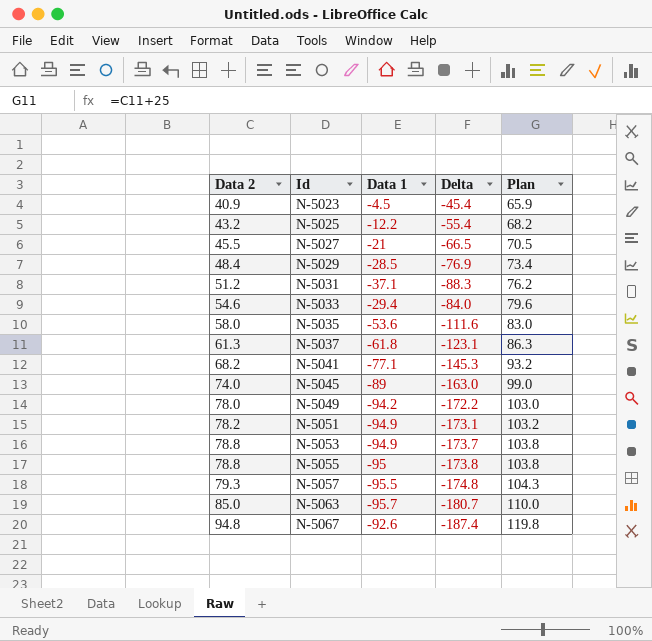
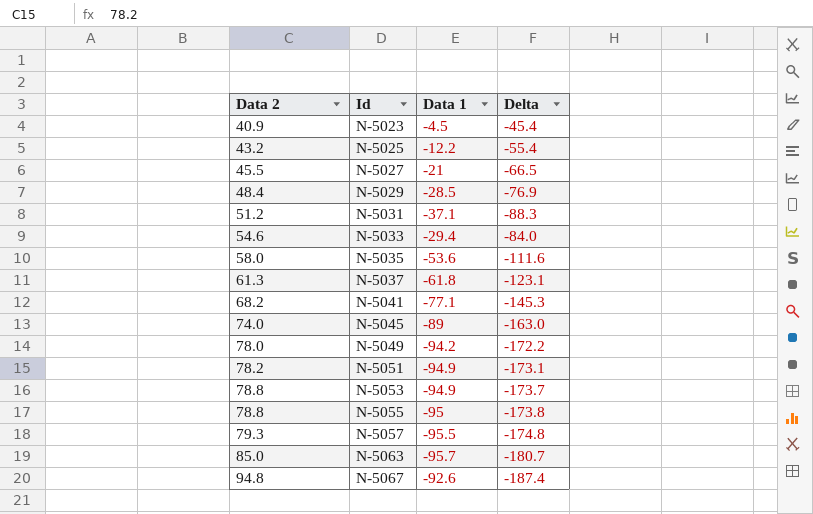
column Plan | formula: [Data 2] + 25 -> none

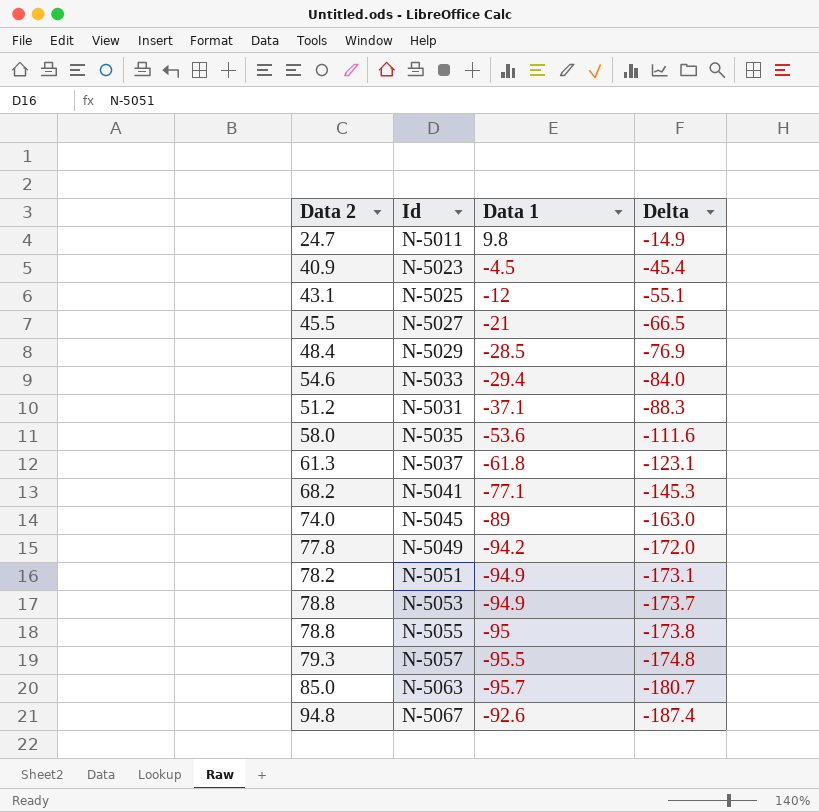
row order: Data 2 ascending -> Delta descending
row N-5011: none -> 24.7 | 9.8 | -14.9
N-5025 | Data 2: 43.2 -> 43.1
N-5025 | Data 1: -12.2 -> -12
N-5025 | Delta: -55.4 -> -55.1
N-5049 | Data 2: 78.0 -> 77.8
N-5049 | Delta: -172.2 -> -172.0

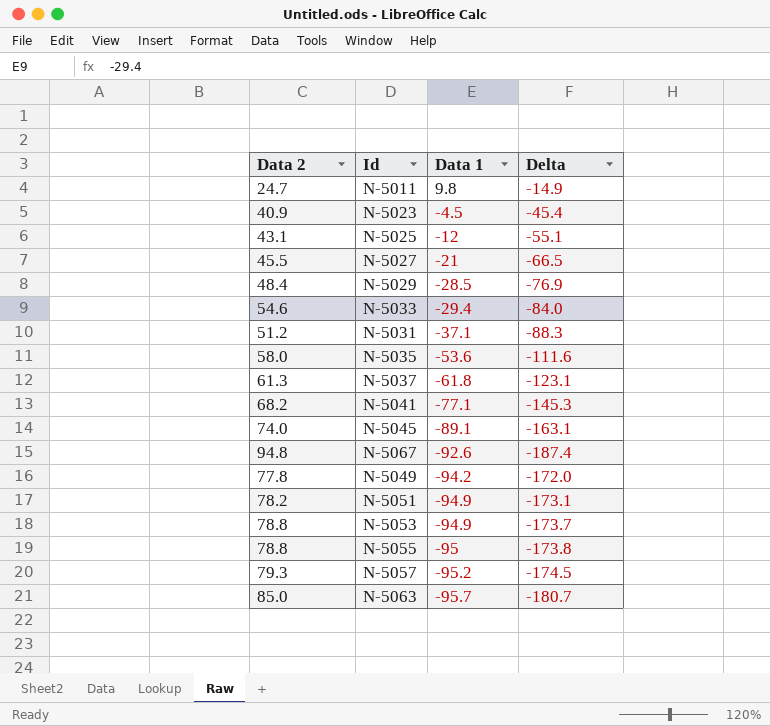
row order: Delta descending -> Data 1 descending
N-5045 | Data 1: -89 -> -89.1
N-5045 | Delta: -163.0 -> -163.1
N-5057 | Data 1: -95.5 -> -95.2
N-5057 | Delta: -174.8 -> -174.5

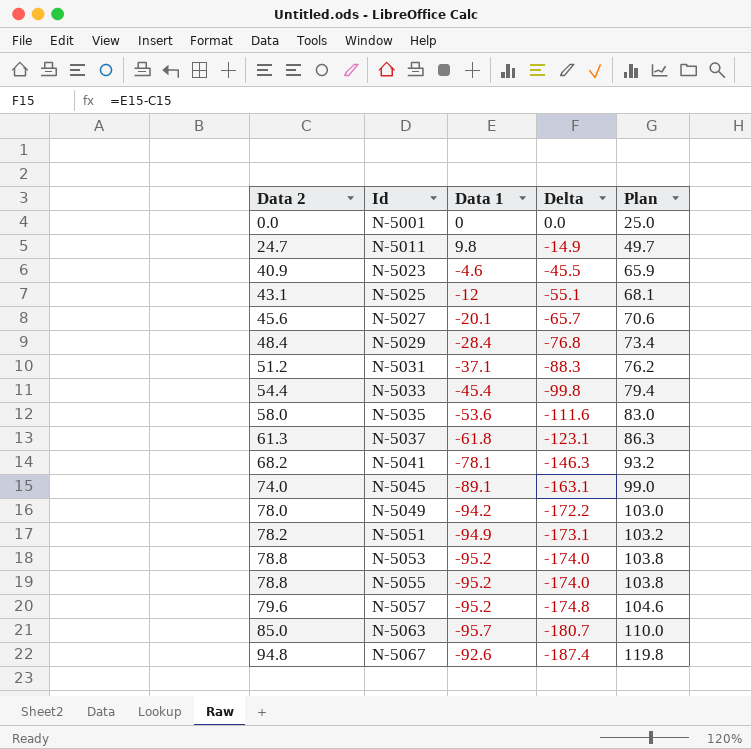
row order: Data 1 descending -> Data 2 ascending
column Plan | formula: none -> [Data 2] + 25
row N-5001: none -> 0.0 | 0 | 0.0 | 25.0
N-5023 | Data 1: -4.5 -> -4.6
N-5023 | Delta: -45.4 -> -45.5
N-5027 | Data 2: 45.5 -> 45.6
N-5027 | Data 1: -21 -> -20.1
N-5027 | Delta: -66.5 -> -65.7
N-5029 | Data 1: -28.5 -> -28.4
N-5029 | Delta: -76.9 -> -76.8
N-5033 | Data 2: 54.6 -> 54.4
N-5033 | Data 1: -29.4 -> -45.4
N-5033 | Delta: -84.0 -> -99.8
N-5041 | Data 1: -77.1 -> -78.1
N-5041 | Delta: -145.3 -> -146.3
N-5049 | Data 2: 77.8 -> 78.0
N-5049 | Delta: -172.0 -> -172.2
N-5053 | Data 1: -94.9 -> -95.2
N-5053 | Delta: -173.7 -> -174.0
N-5055 | Data 1: -95 -> -95.2
N-5055 | Delta: -173.8 -> -174.0
N-5057 | Data 2: 79.3 -> 79.6
N-5057 | Delta: -174.5 -> -174.8

